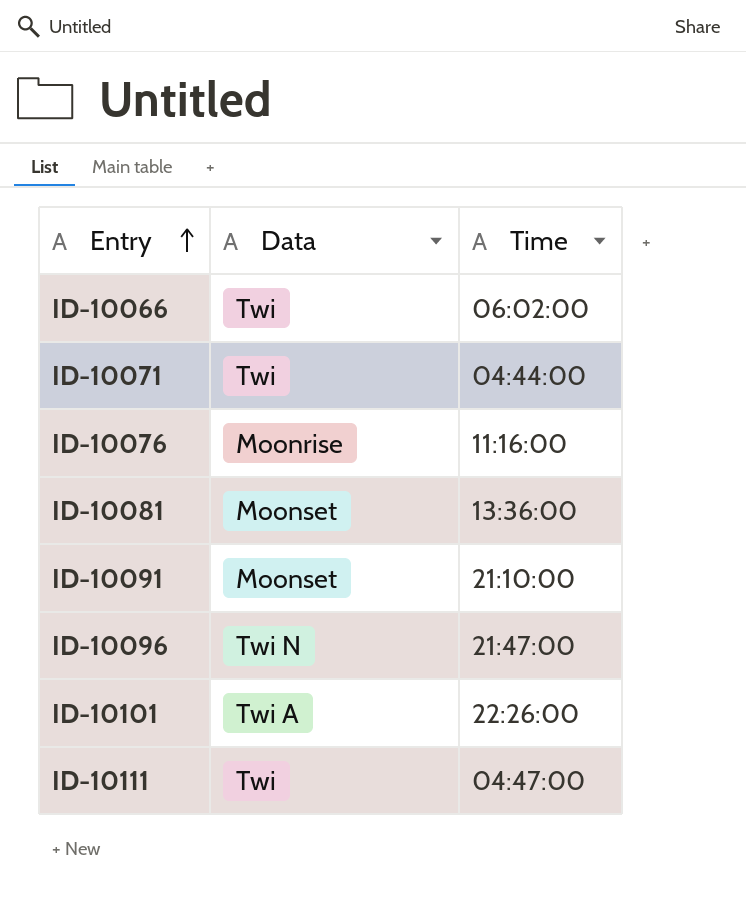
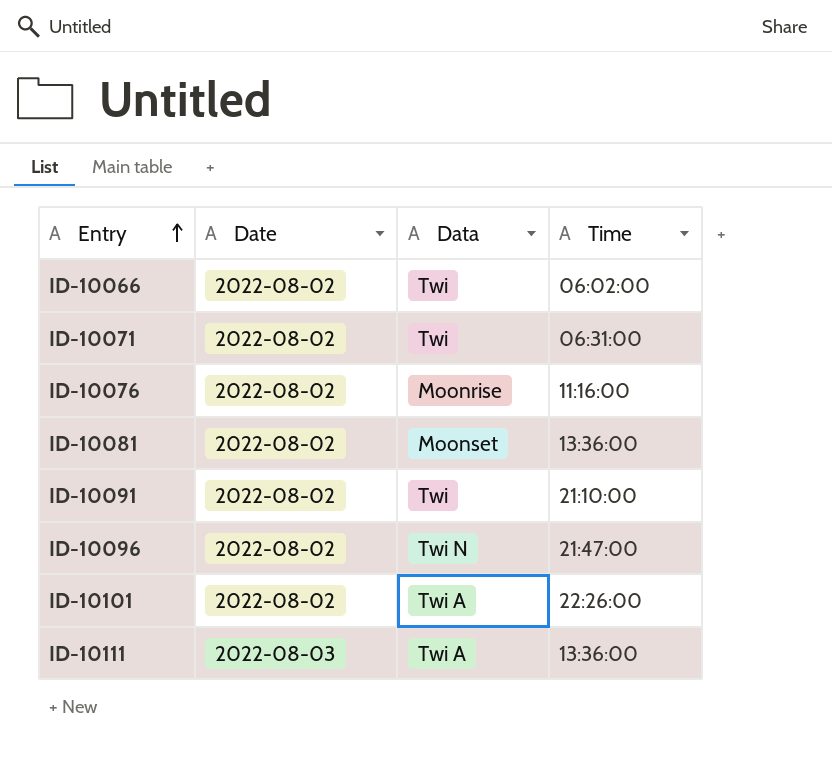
column Date | position: none -> 2
ID-10071 | Time: 04:44:00 -> 06:31:00
ID-10091 | Data: Moonset -> Twi
ID-10111 | Data: Twi -> Twi A
ID-10111 | Time: 04:47:00 -> 13:36:00

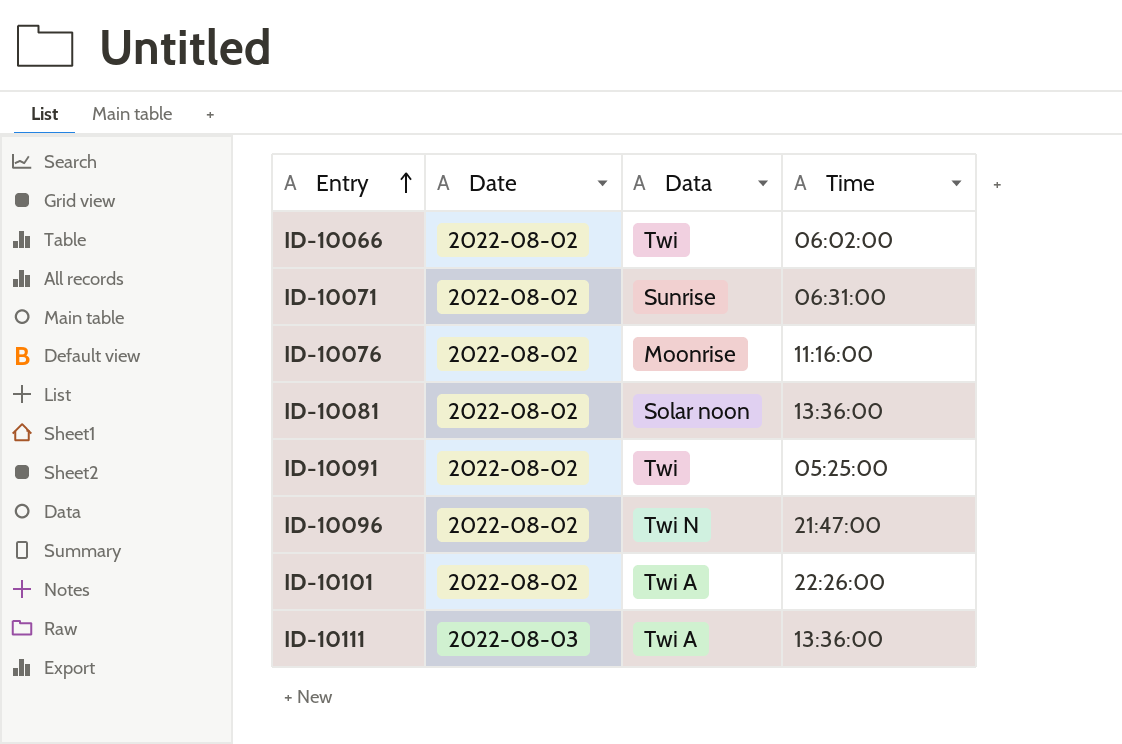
ID-10071 | Data: Twi -> Sunrise
ID-10081 | Data: Moonset -> Solar noon
ID-10091 | Time: 21:10:00 -> 05:25:00

